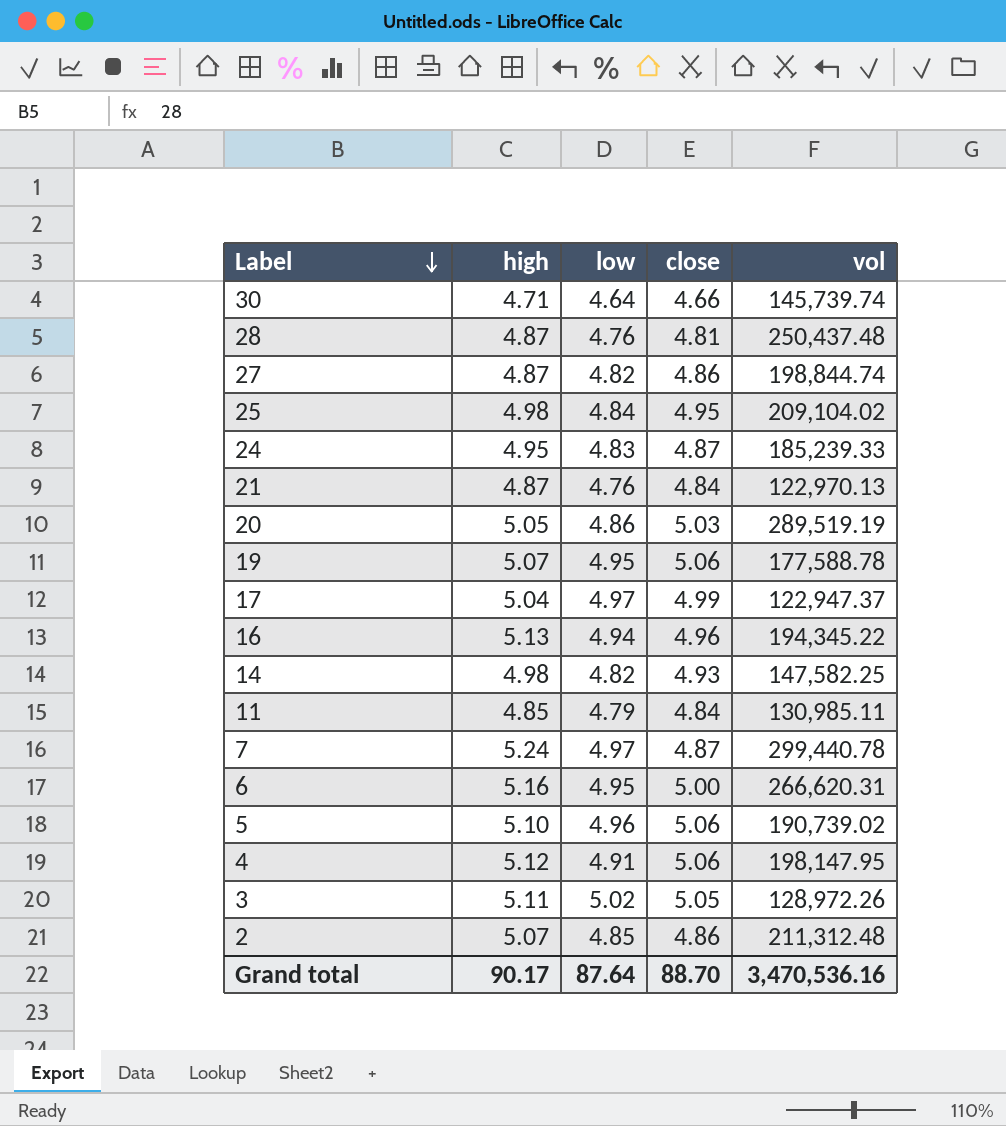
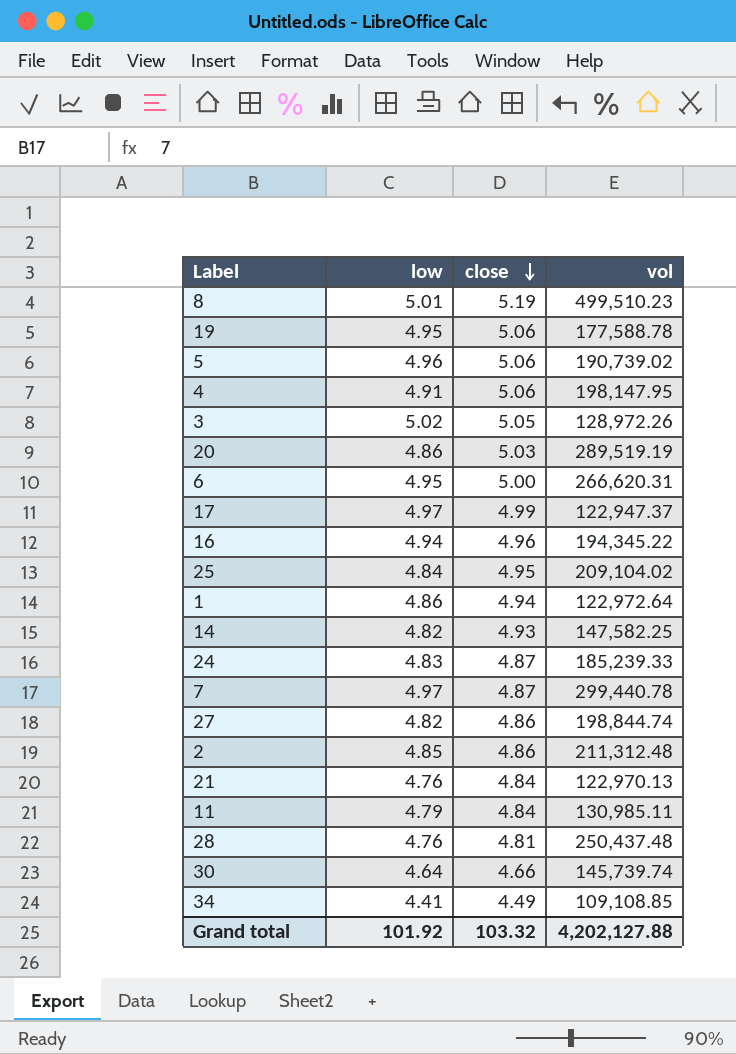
row order: Label descending -> close descending
column high | position: 2 -> none
row 8: none -> 5.01 | 5.19 | 499,510.23
row 1: none -> 4.86 | 4.94 | 122,972.64
row 34: none -> 4.41 | 4.49 | 109,108.85
Grand total | low: 87.64 -> 101.92
Grand total | close: 88.70 -> 103.32
Grand total | vol: 3,470,536.16 -> 4,202,127.88

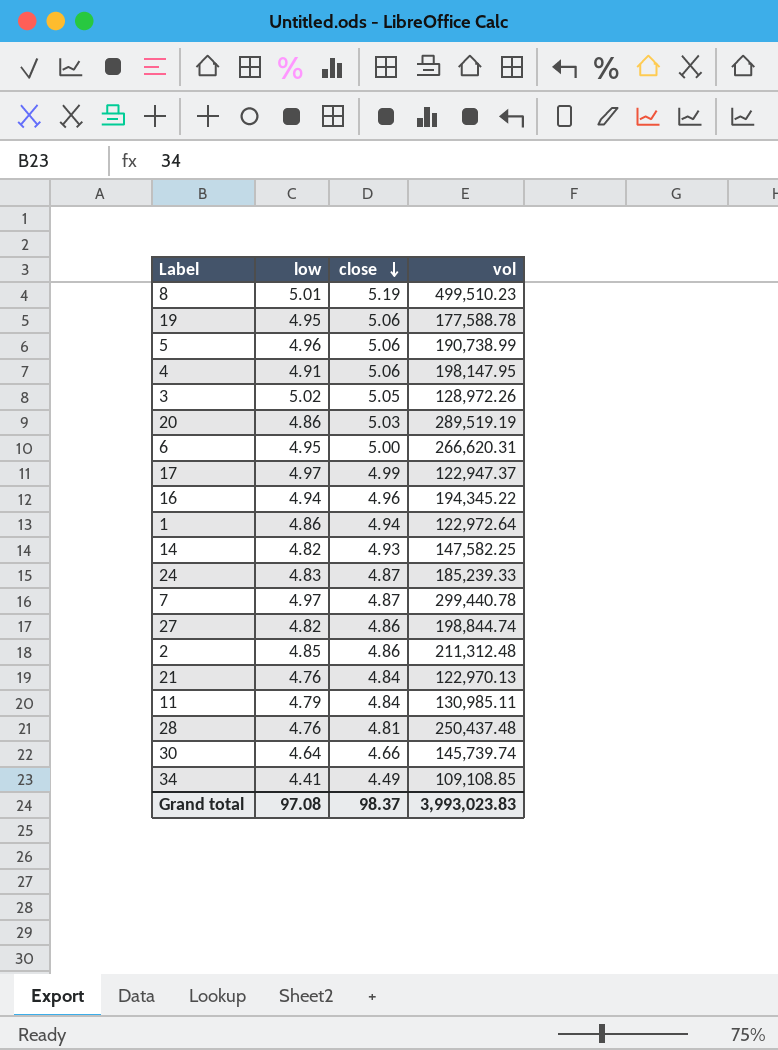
row 25: 4.84 | 4.95 | 209,104.02 -> none
5 | vol: 190,739.02 -> 190,738.99
Grand total | low: 101.92 -> 97.08
Grand total | close: 103.32 -> 98.37
Grand total | vol: 4,202,127.88 -> 3,993,023.83

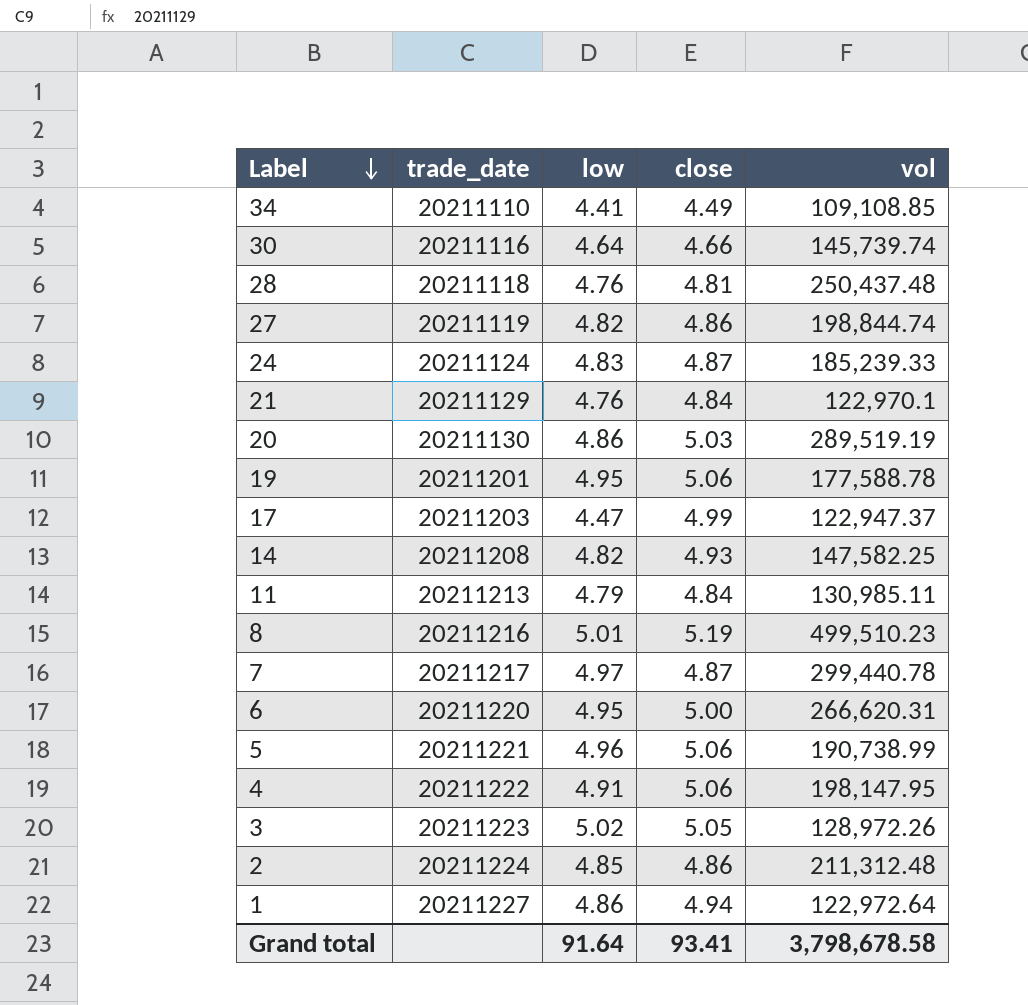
row order: close descending -> Label descending
column trade_date | position: none -> 2
row 16: 4.94 | 4.96 | 194,345.22 -> none
21 | vol: 122,970.13 -> 122,970.1
17 | low: 4.97 -> 4.47
Grand total | low: 97.08 -> 91.64
Grand total | close: 98.37 -> 93.41
Grand total | vol: 3,993,023.83 -> 3,798,678.58

